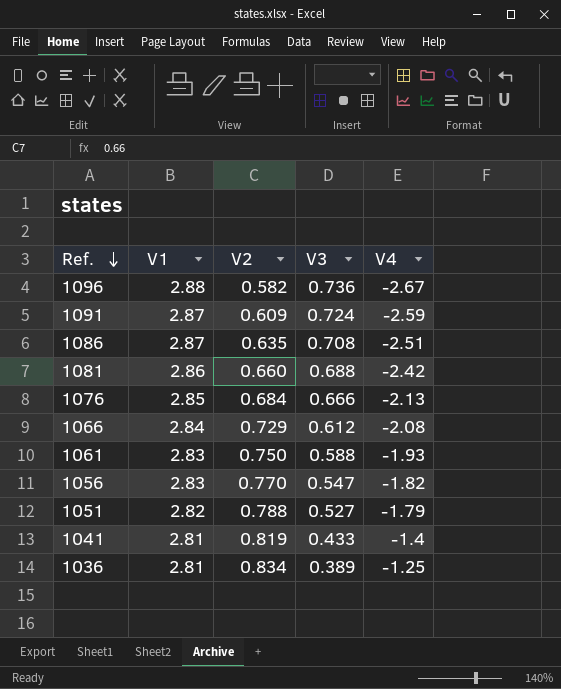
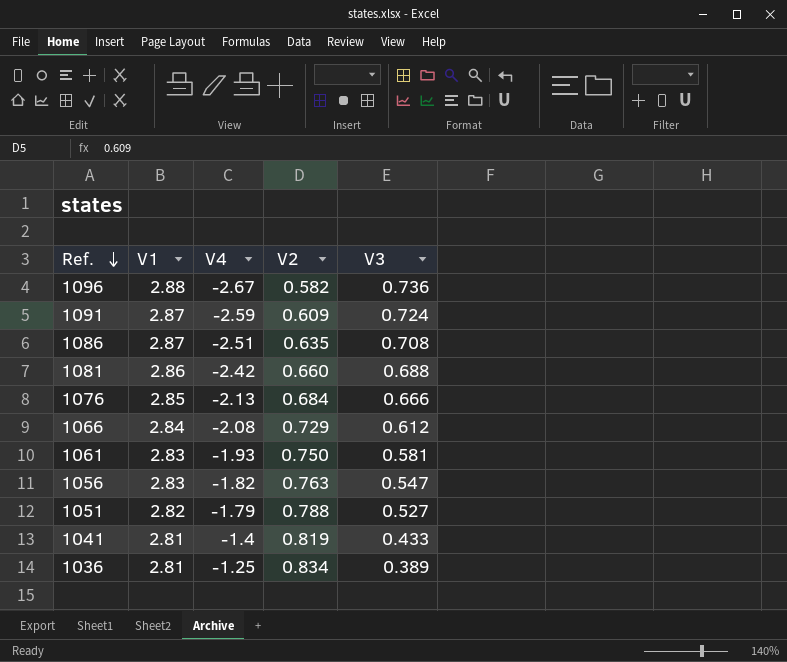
column V4 | position: 5 -> 3
1061 | V3: 0.588 -> 0.581
1056 | V2: 0.770 -> 0.763

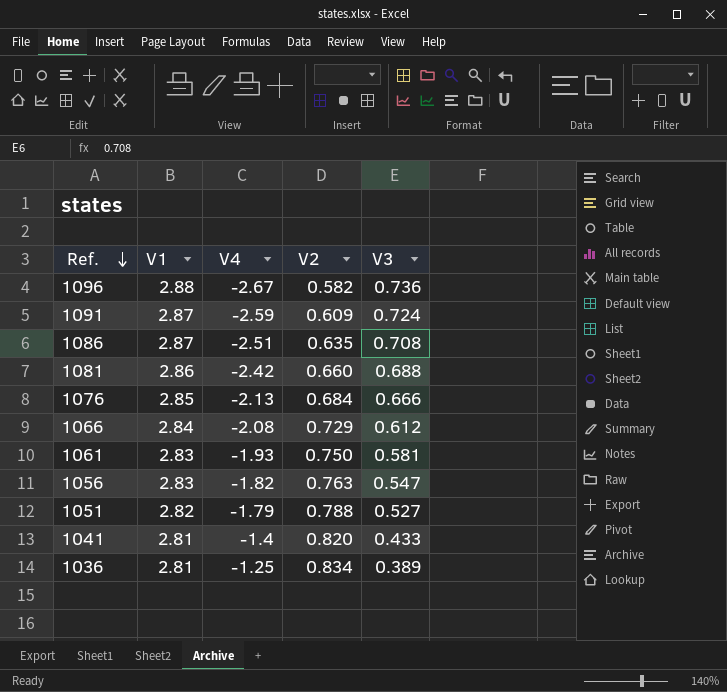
1041 | V2: 0.819 -> 0.820

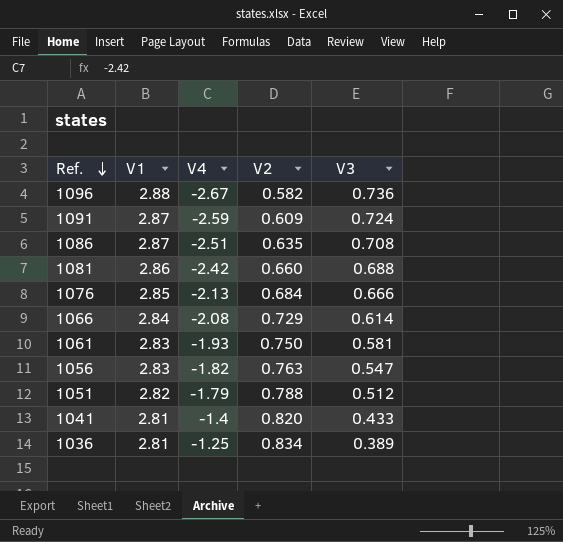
1066 | V3: 0.612 -> 0.614
1051 | V3: 0.527 -> 0.512

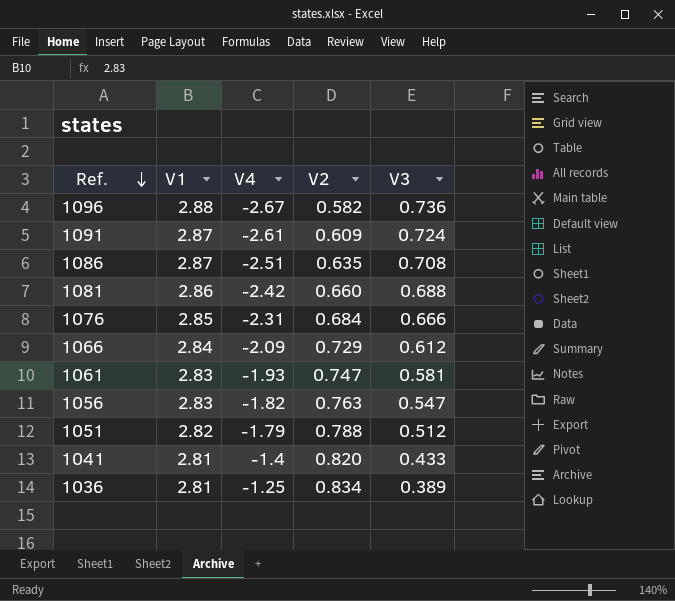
1091 | V4: -2.59 -> -2.61
1076 | V4: -2.13 -> -2.31
1066 | V4: -2.08 -> -2.09
1066 | V3: 0.614 -> 0.612
1061 | V2: 0.750 -> 0.747

